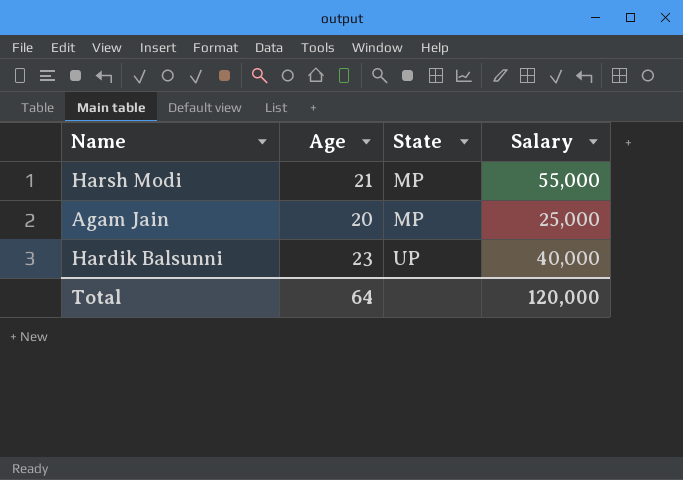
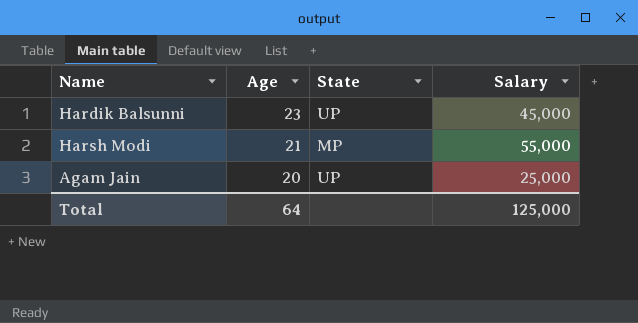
row order: State ascending -> Age descending
Hardik Balsunni | Salary: 40,000 -> 45,000
Agam Jain | State: MP -> UP
Total | Salary: 120,000 -> 125,000

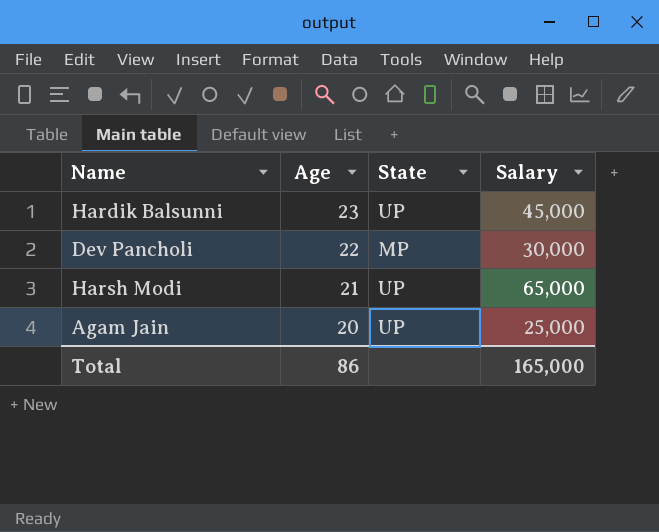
row Dev Pancholi: none -> 22 | MP | 30,000
Harsh Modi | State: MP -> UP
Harsh Modi | Salary: 55,000 -> 65,000
Total | Age: 64 -> 86
Total | Salary: 125,000 -> 165,000

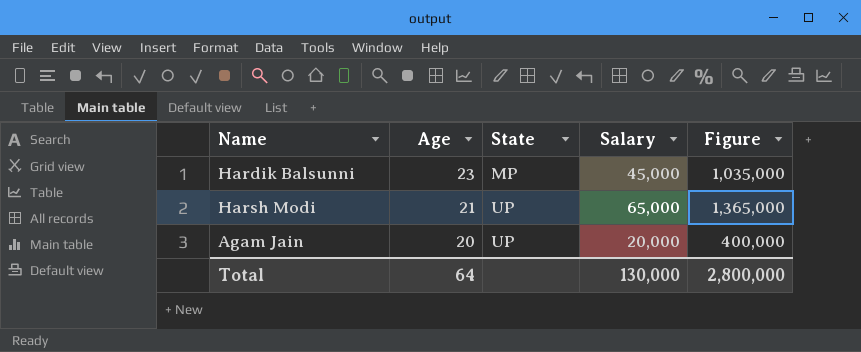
column Figure | formula: none -> [Age] * [Salary]
row Dev Pancholi: 22 | MP | 30,000 -> none
Hardik Balsunni | State: UP -> MP
Agam Jain | Salary: 25,000 -> 20,000
Total | Age: 86 -> 64
Total | Salary: 165,000 -> 130,000

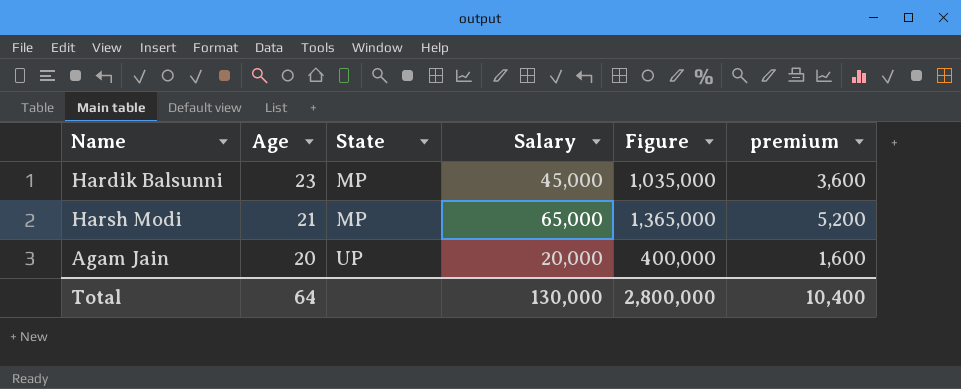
column premium | formula: none -> [Salary] * 0.08
Harsh Modi | State: UP -> MP

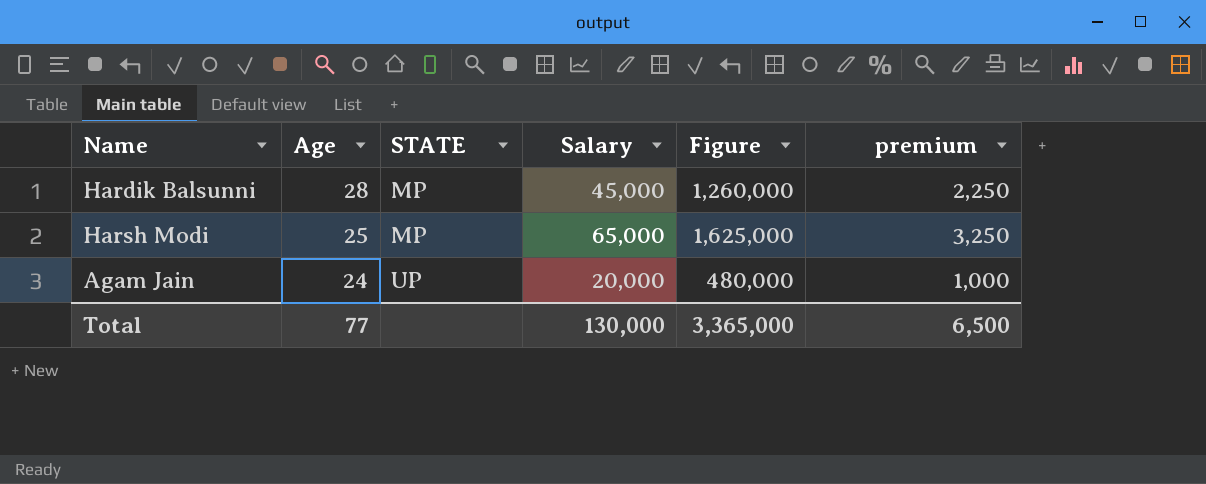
column name: State -> STATE
column premium | formula: [Salary] * 0.08 -> [Salary] * 0.05
Hardik Balsunni | Age: 23 -> 28
Hardik Balsunni | Figure: 1,035,000 -> 1,260,000
Harsh Modi | Age: 21 -> 25
Harsh Modi | Figure: 1,365,000 -> 1,625,000
Agam Jain | Age: 20 -> 24
Agam Jain | Figure: 400,000 -> 480,000
Total | Age: 64 -> 77
Total | Figure: 2,800,000 -> 3,365,000
Total | premium: 10,400 -> 6,500

